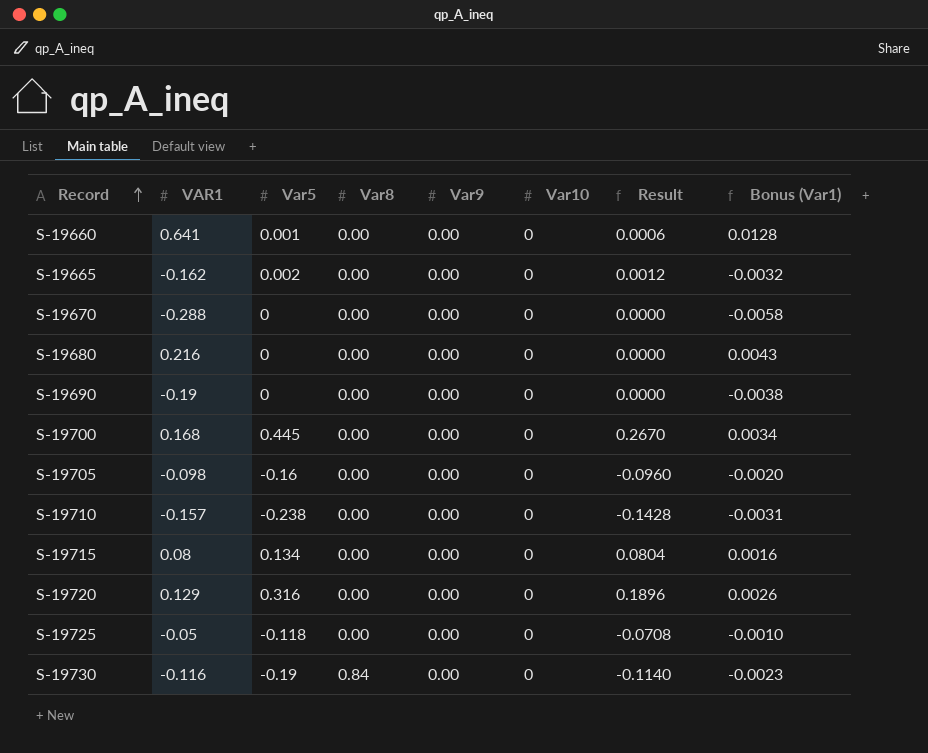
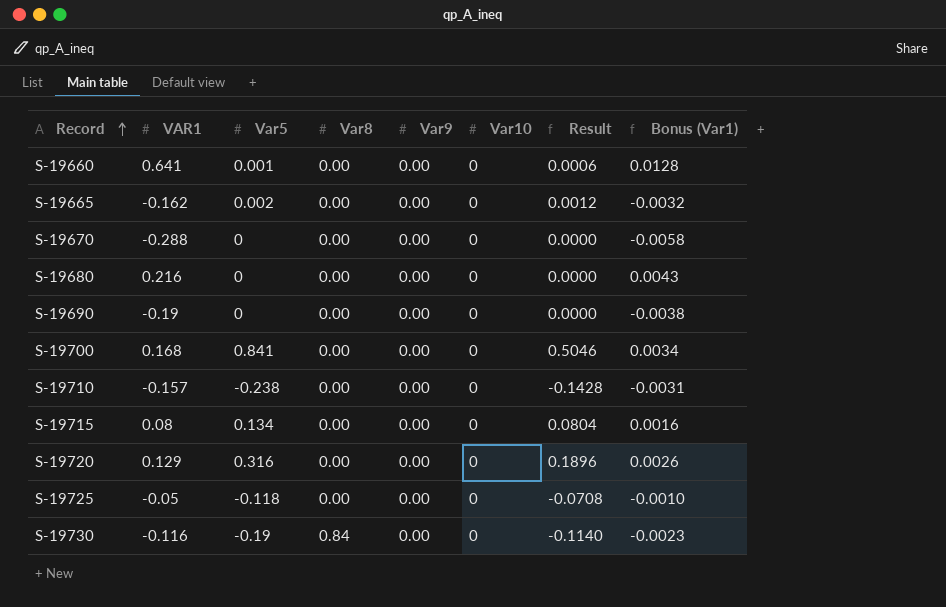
row S-19705: -0.098 | -0.16 | 0.00 | 0.00 | 0 | -0.0960 | -0.0020 -> none
S-19700 | Var5: 0.445 -> 0.841
S-19700 | Result: 0.2670 -> 0.5046

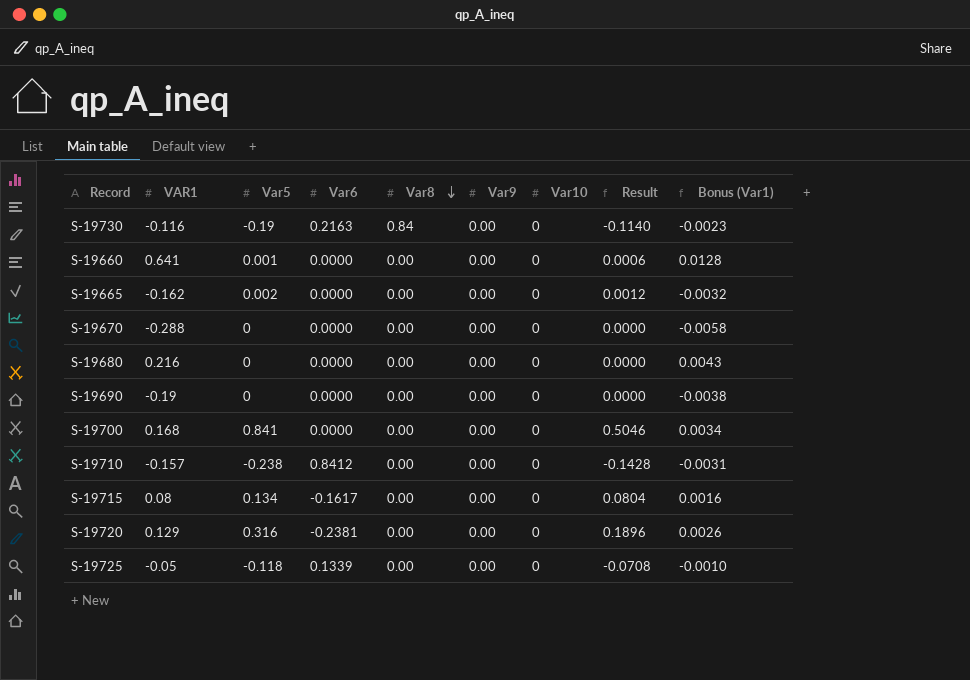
row order: Record ascending -> Var8 descending
column Var6 | position: none -> 4

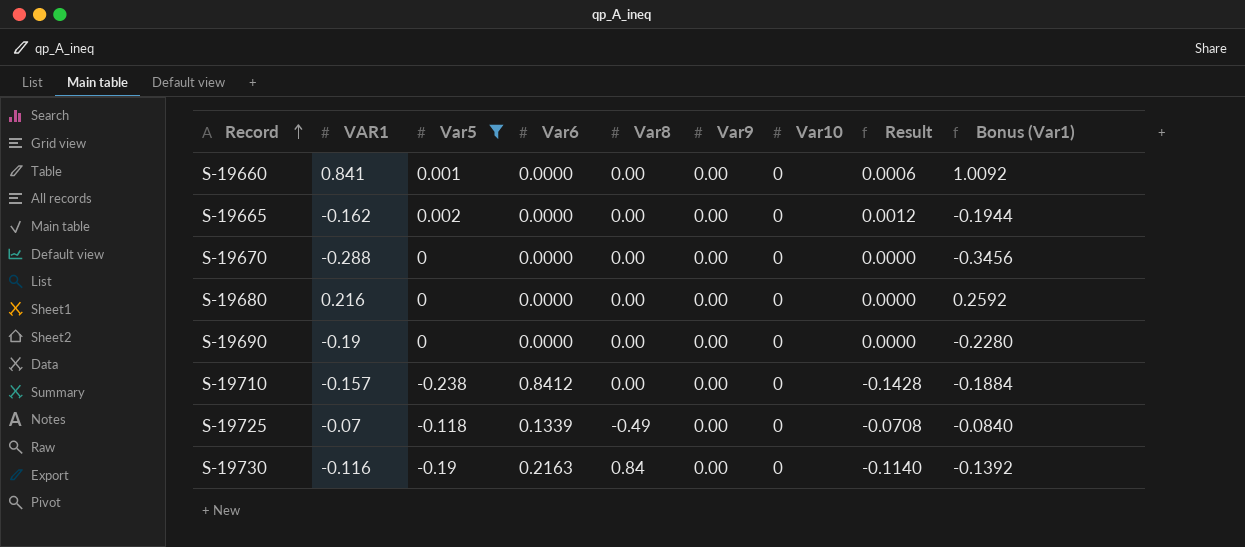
filter: none -> Var5 <= 0.002
row order: Var8 descending -> Record ascending
column Bonus (Var1) | formula: [VAR1] * 0.02 -> [VAR1] * 1.2
S-19660 | VAR1: 0.641 -> 0.841
S-19725 | VAR1: -0.05 -> -0.07
S-19725 | Var8: 0.00 -> -0.49

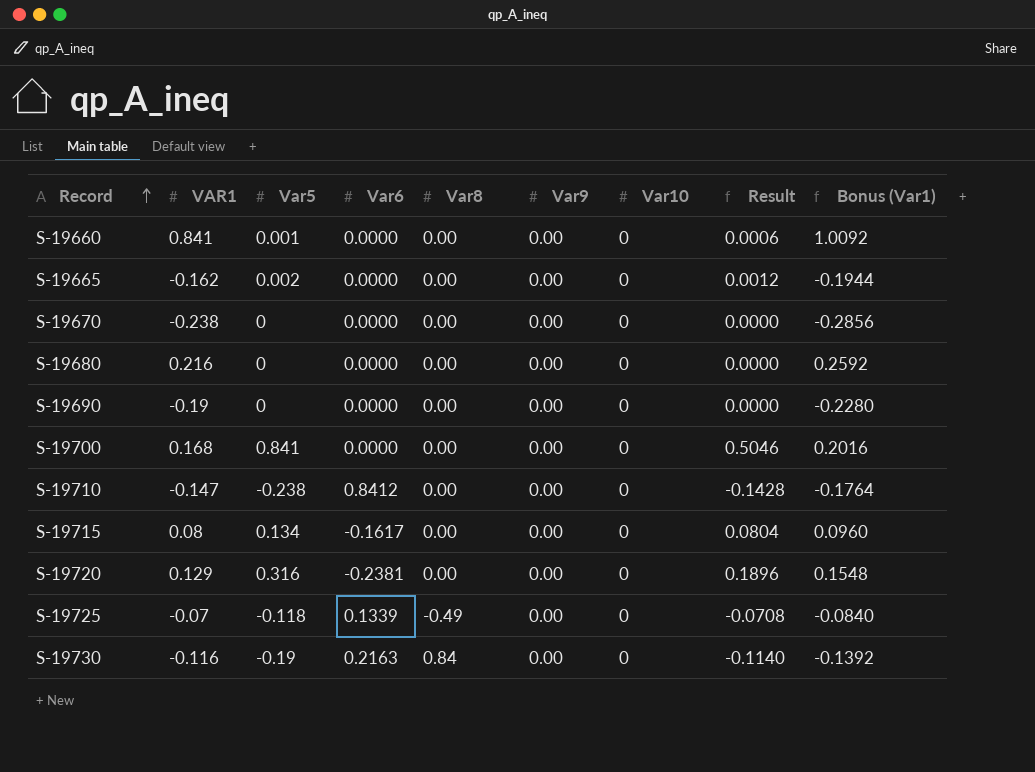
filter: Var5 <= 0.002 -> none
S-19670 | VAR1: -0.288 -> -0.238
S-19670 | Bonus (Var1): -0.3456 -> -0.2856
S-19710 | VAR1: -0.157 -> -0.147
S-19710 | Bonus (Var1): -0.1884 -> -0.1764

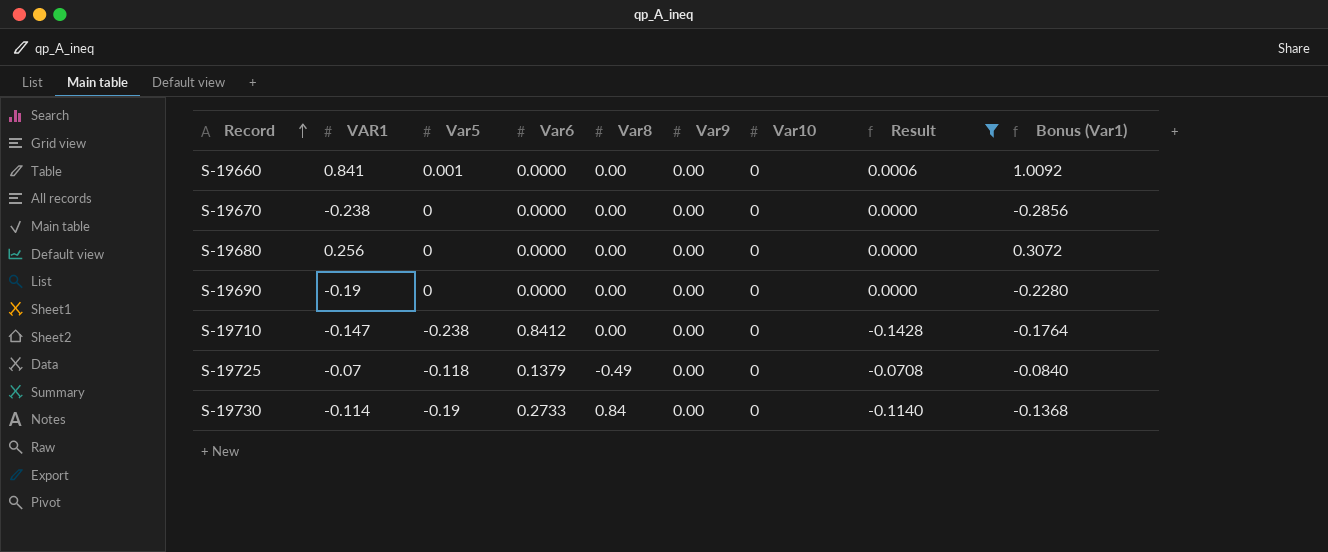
filter: none -> Result <= 0.0006
S-19680 | VAR1: 0.216 -> 0.256
S-19680 | Bonus (Var1): 0.2592 -> 0.3072
S-19725 | Var6: 0.1339 -> 0.1379
S-19730 | VAR1: -0.116 -> -0.114
S-19730 | Var6: 0.2163 -> 0.2733
S-19730 | Bonus (Var1): -0.1392 -> -0.1368

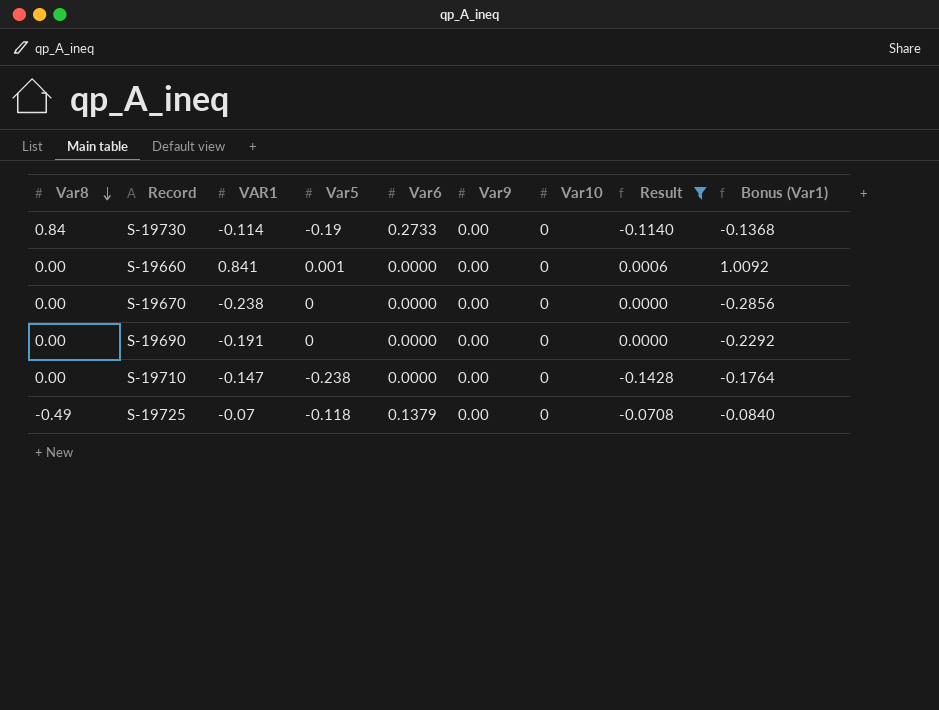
row order: Record ascending -> Var8 descending
column Var8 | position: 5 -> 1
row S-19680: 0.256 | 0 | 0.0000 | 0.00 | 0.00 | 0 | 0.0000 | 0.3072 -> none
S-19690 | VAR1: -0.19 -> -0.191
S-19690 | Bonus (Var1): -0.2280 -> -0.2292
S-19710 | Var6: 0.8412 -> 0.0000

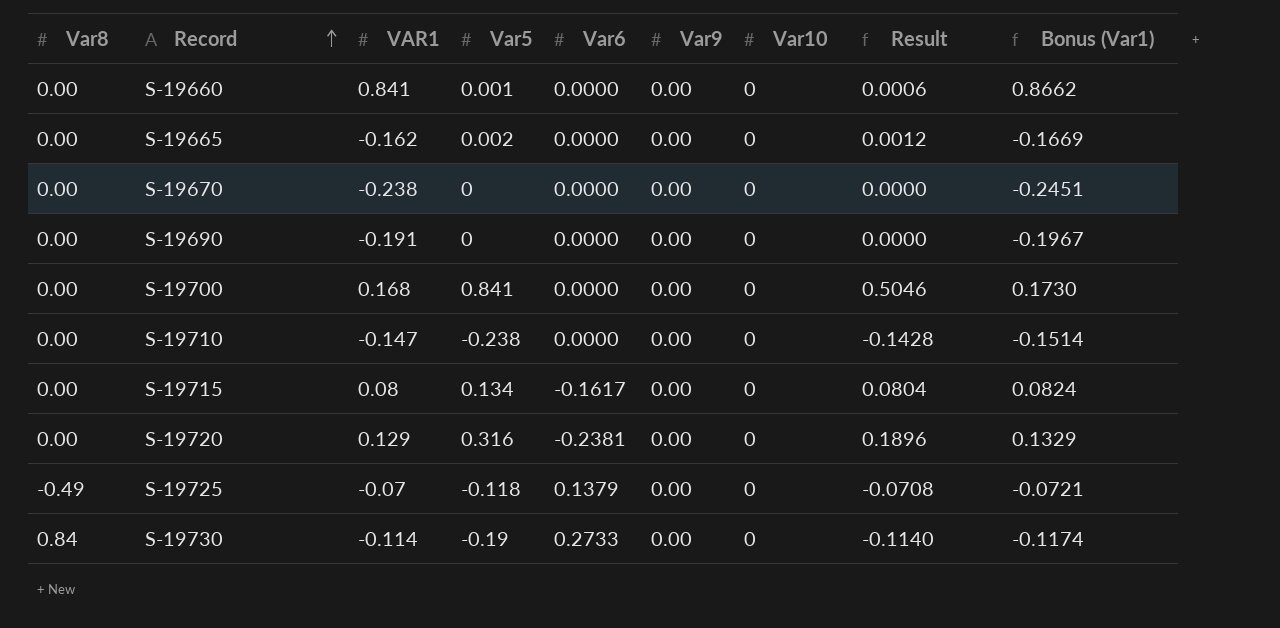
filter: Result <= 0.0006 -> none
row order: Var8 descending -> Record ascending
column Bonus (Var1) | formula: [VAR1] * 1.2 -> [VAR1] * 1.03

